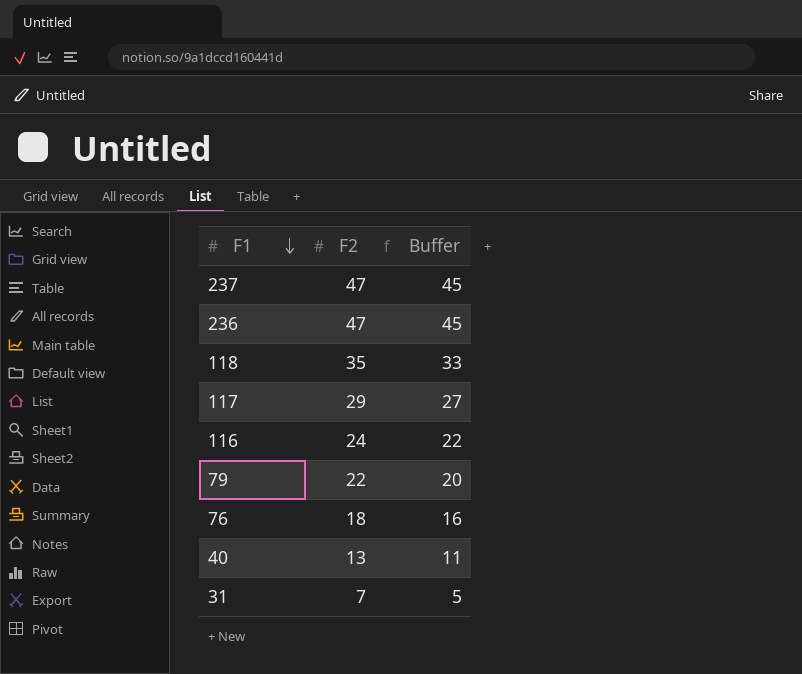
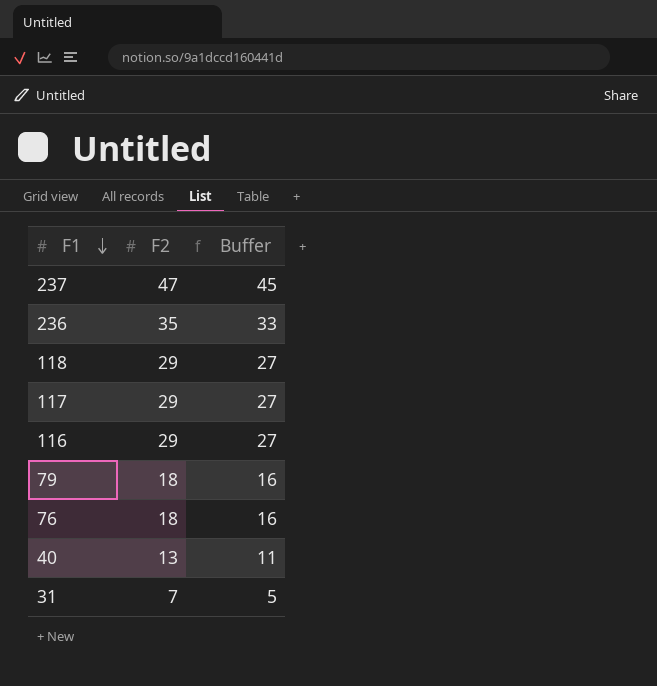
236 | F2: 47 -> 35
236 | Buffer: 45 -> 33
118 | F2: 35 -> 29
118 | Buffer: 33 -> 27
116 | F2: 24 -> 29
116 | Buffer: 22 -> 27
79 | F2: 22 -> 18
79 | Buffer: 20 -> 16

